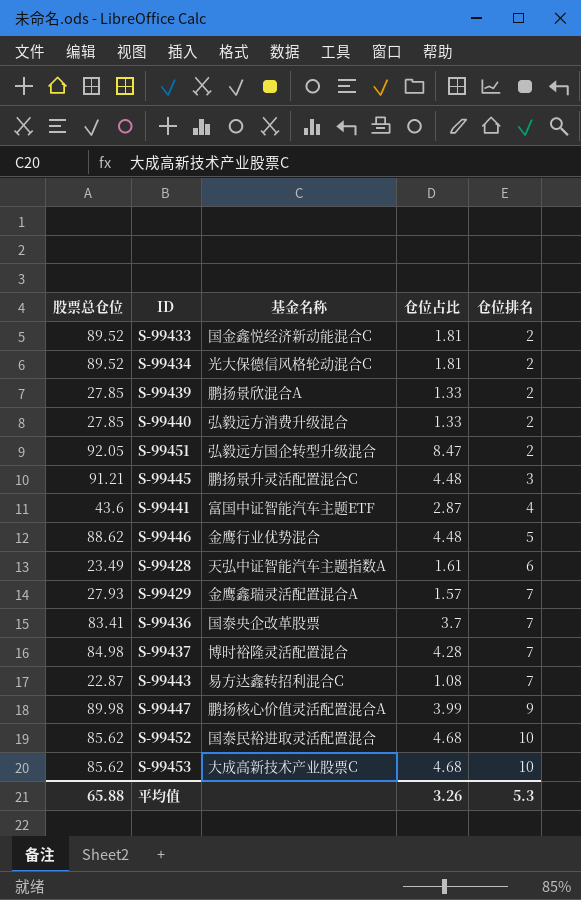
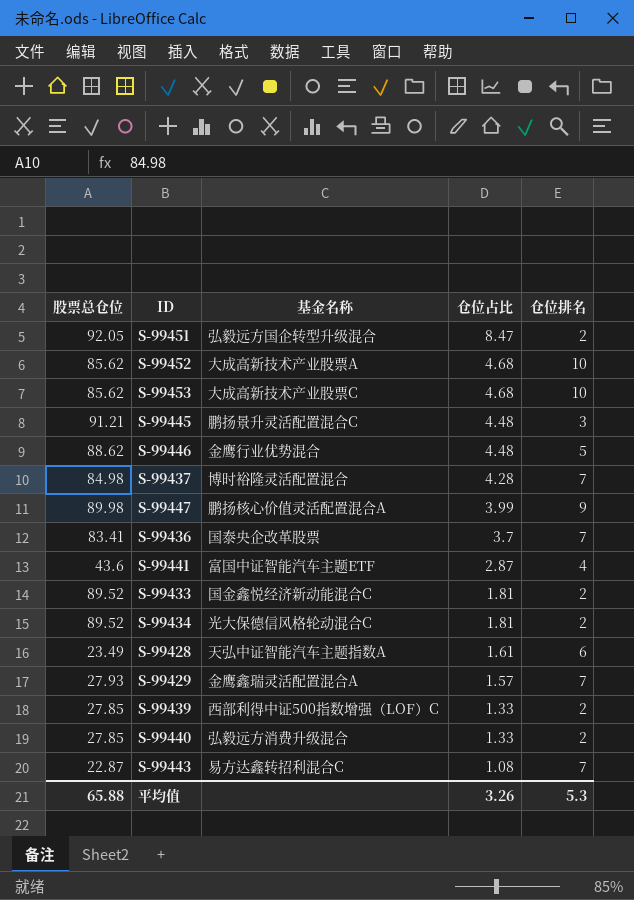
row order: 仓位排名 ascending -> 仓位占比 descending
S-99452 | 基金名称: 国泰民裕进取灵活配置混合 -> 大成高新技术产业股票A
S-99439 | 基金名称: 鹏扬景欣混合A -> 西部利得中证500指数增强（LOF）C

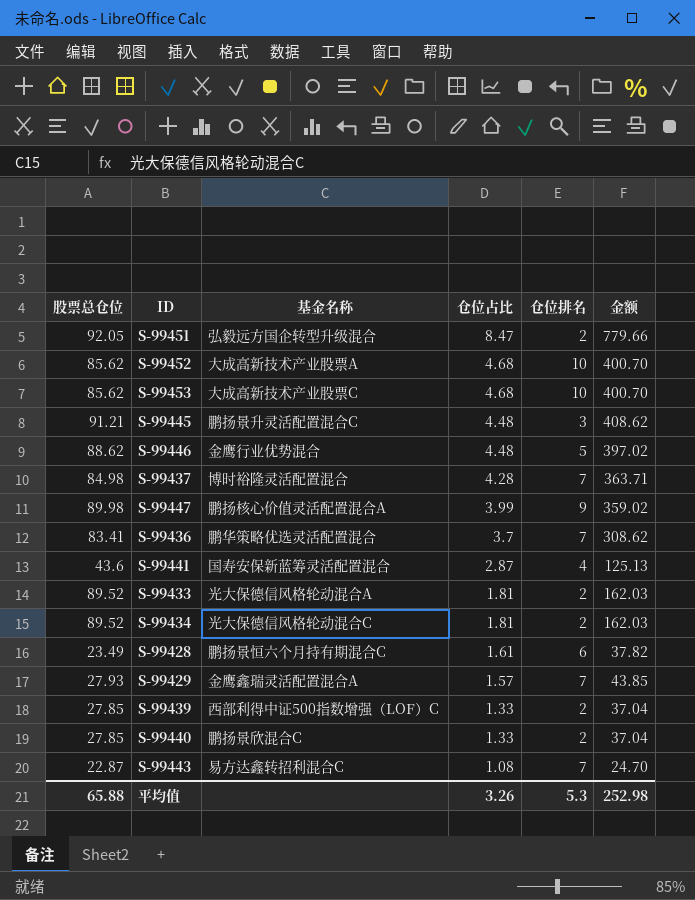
column 金额 | formula: none -> [股票总仓位] * [仓位占比]
S-99436 | 基金名称: 国泰央企改革股票 -> 鹏华策略优选灵活配置混合
S-99441 | 基金名称: 富国中证智能汽车主题ETF -> 国寿安保新蓝筹灵活配置混合
S-99433 | 基金名称: 国金鑫悦经济新动能混合C -> 光大保德信风格轮动混合A
S-99428 | 基金名称: 天弘中证智能汽车主题指数A -> 鹏扬景恒六个月持有期混合C
S-99440 | 基金名称: 弘毅远方消费升级混合 -> 鹏扬景欣混合C

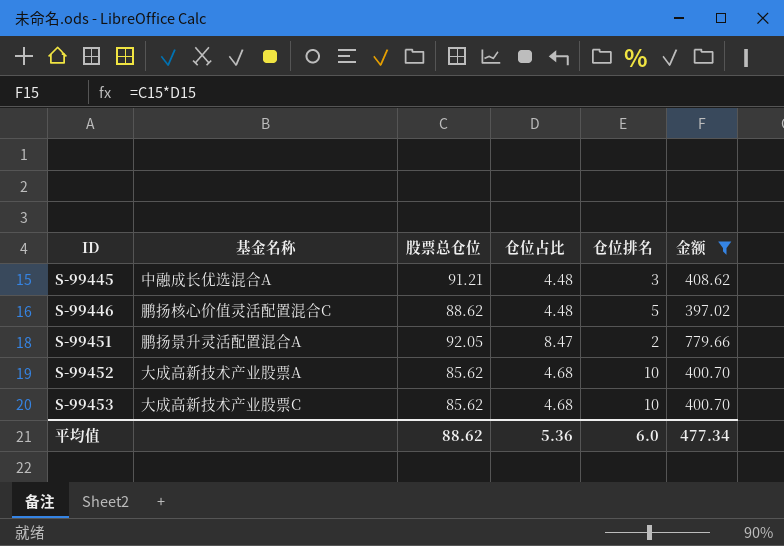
filter: none -> 金额 >= 397.02
row order: 仓位占比 descending -> ID ascending
column 股票总仓位 | position: 1 -> 3
S-99445 | 基金名称: 鹏扬景升灵活配置混合C -> 中融成长优选混合A
S-99446 | 基金名称: 金鹰行业优势混合 -> 鹏扬核心价值灵活配置混合C
S-99451 | 基金名称: 弘毅远方国企转型升级混合 -> 鹏扬景升灵活配置混合A
平均值 | 股票总仓位: 65.88 -> 88.62
平均值 | 仓位占比: 3.26 -> 5.36
平均值 | 仓位排名: 5.3 -> 6.0
平均值 | 金额: 252.98 -> 477.34

